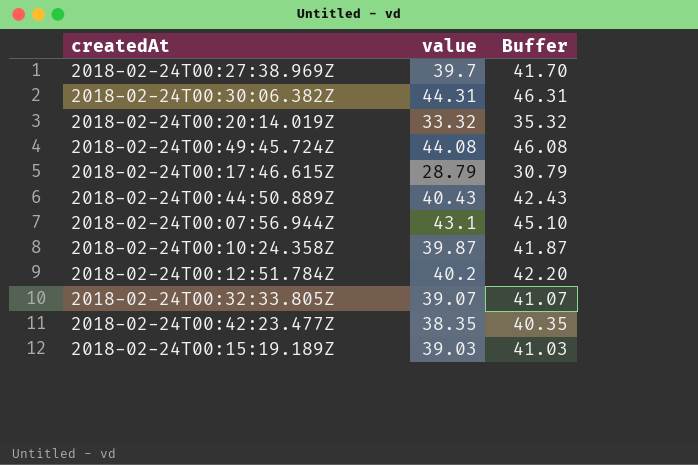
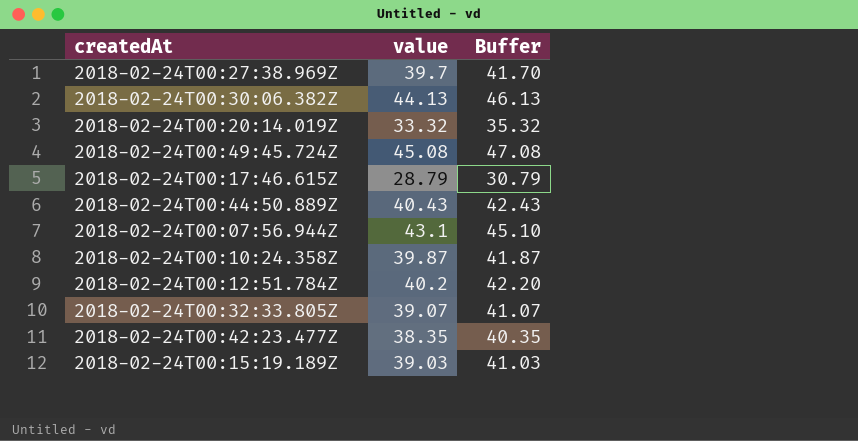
2018-02-24T00:30:06.382Z | value: 44.31 -> 44.13
2018-02-24T00:30:06.382Z | Buffer: 46.31 -> 46.13
2018-02-24T00:49:45.724Z | value: 44.08 -> 45.08
2018-02-24T00:49:45.724Z | Buffer: 46.08 -> 47.08

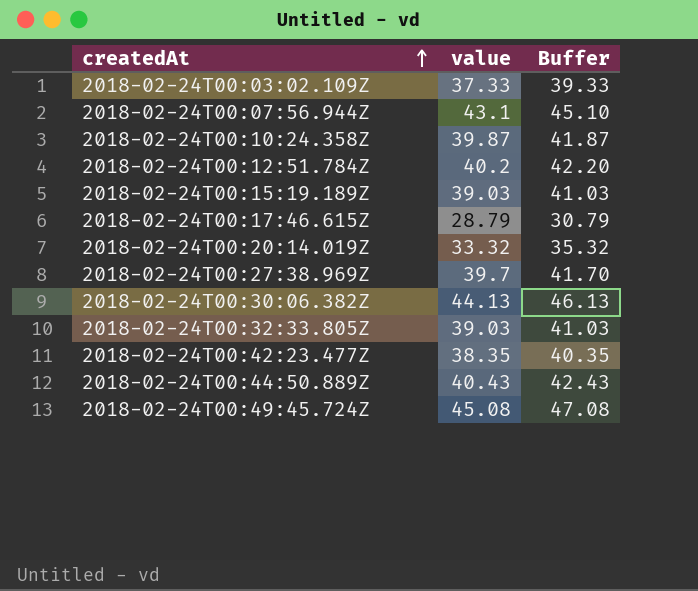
row order: none -> createdAt ascending
row 2018-02-24T00:03:02.109Z: none -> 37.33 | 39.33
2018-02-24T00:32:33.805Z | value: 39.07 -> 39.03
2018-02-24T00:32:33.805Z | Buffer: 41.07 -> 41.03

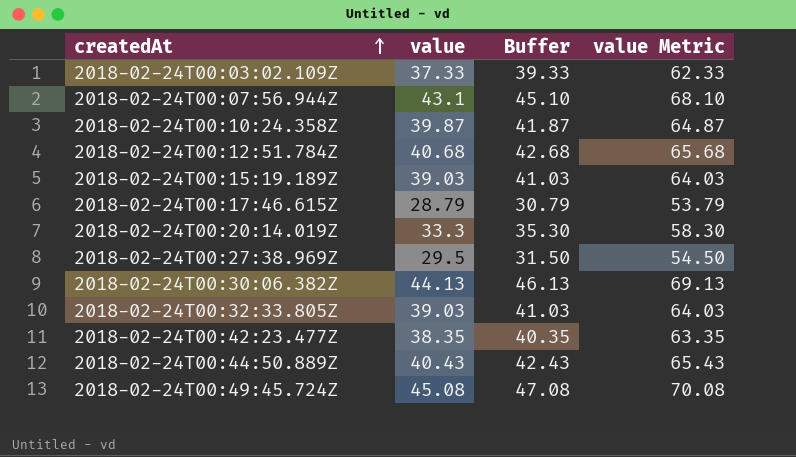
column value Metric | formula: none -> [value] + 25
2018-02-24T00:12:51.784Z | value: 40.2 -> 40.68
2018-02-24T00:12:51.784Z | Buffer: 42.20 -> 42.68
2018-02-24T00:20:14.019Z | value: 33.32 -> 33.3
2018-02-24T00:20:14.019Z | Buffer: 35.32 -> 35.30
2018-02-24T00:27:38.969Z | value: 39.7 -> 29.5
2018-02-24T00:27:38.969Z | Buffer: 41.70 -> 31.50

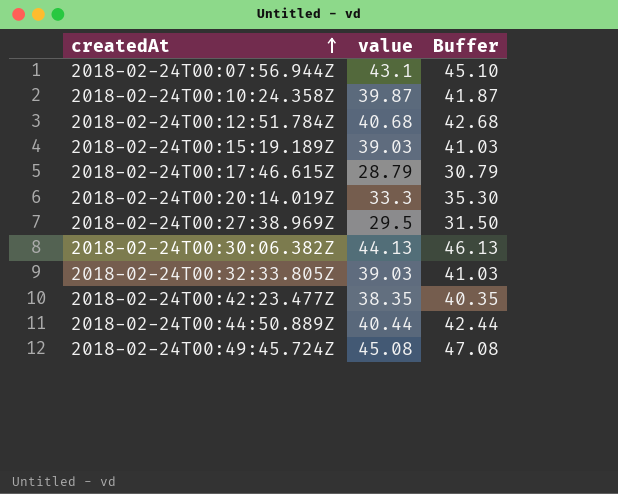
column value Metric | formula: [value] + 25 -> none
row 2018-02-24T00:03:02.109Z: 37.33 | 39.33 | 62.33 -> none
2018-02-24T00:44:50.889Z | value: 40.43 -> 40.44
2018-02-24T00:44:50.889Z | Buffer: 42.43 -> 42.44

